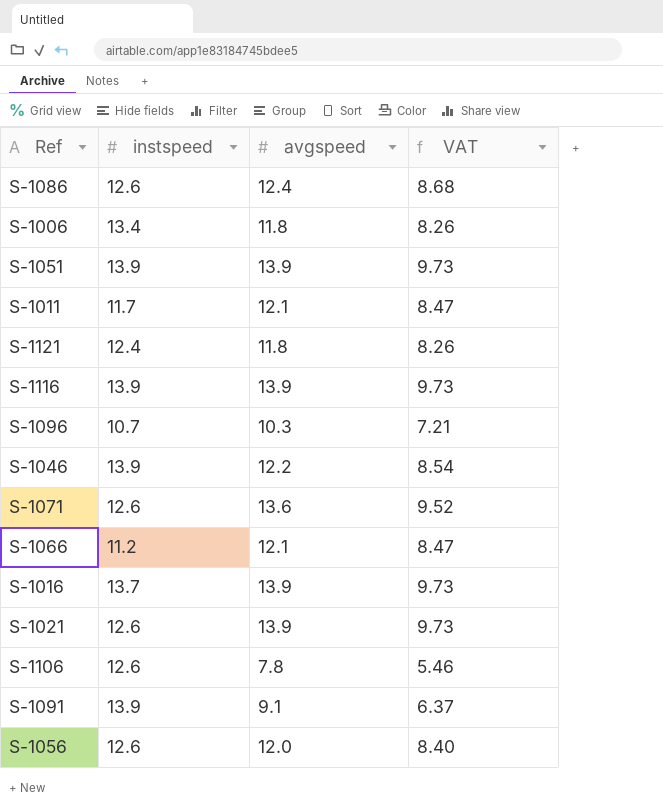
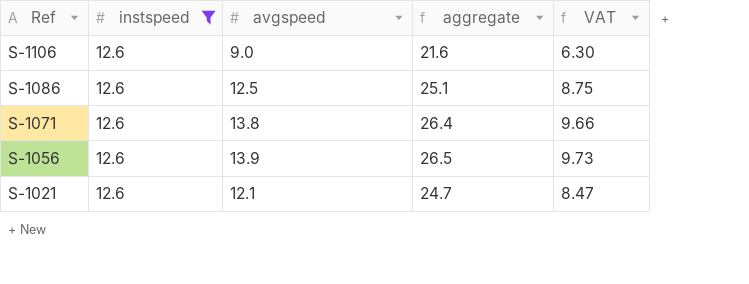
filter: none -> instspeed = 12.6
row order: none -> Ref descending
column aggregate | formula: none -> [instspeed] + [avgspeed]
S-1106 | avgspeed: 7.8 -> 9.0
S-1106 | VAT: 5.46 -> 6.30
S-1086 | avgspeed: 12.4 -> 12.5
S-1086 | VAT: 8.68 -> 8.75
S-1071 | avgspeed: 13.6 -> 13.8
S-1071 | VAT: 9.52 -> 9.66
S-1056 | avgspeed: 12.0 -> 13.9
S-1056 | VAT: 8.40 -> 9.73
S-1021 | avgspeed: 13.9 -> 12.1
S-1021 | VAT: 9.73 -> 8.47

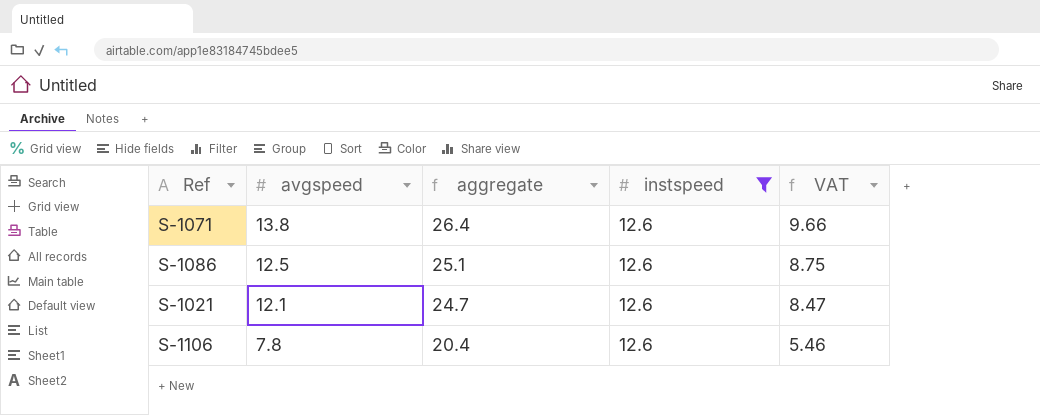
row order: Ref descending -> avgspeed descending
column instspeed | position: 2 -> 4
row S-1056: 12.6 | 13.9 | 26.5 | 9.73 -> none
S-1106 | avgspeed: 9.0 -> 7.8
S-1106 | aggregate: 21.6 -> 20.4
S-1106 | VAT: 6.30 -> 5.46

